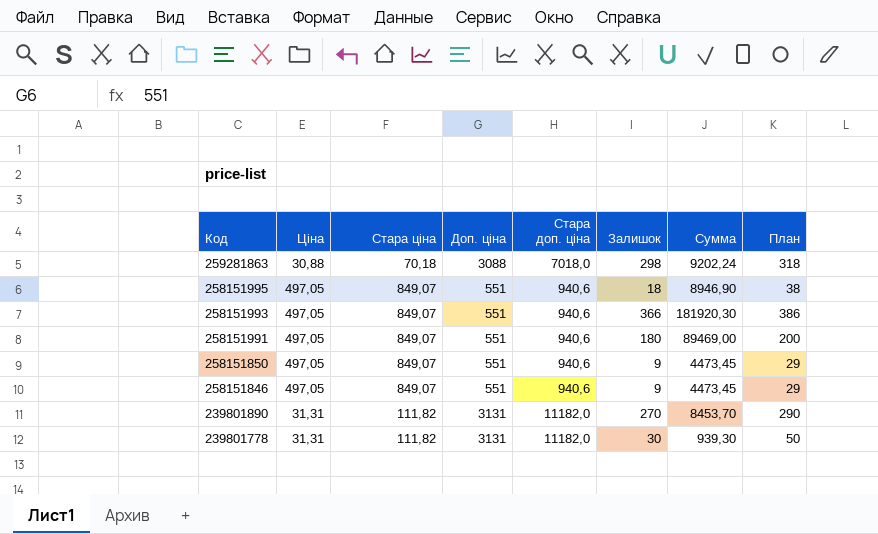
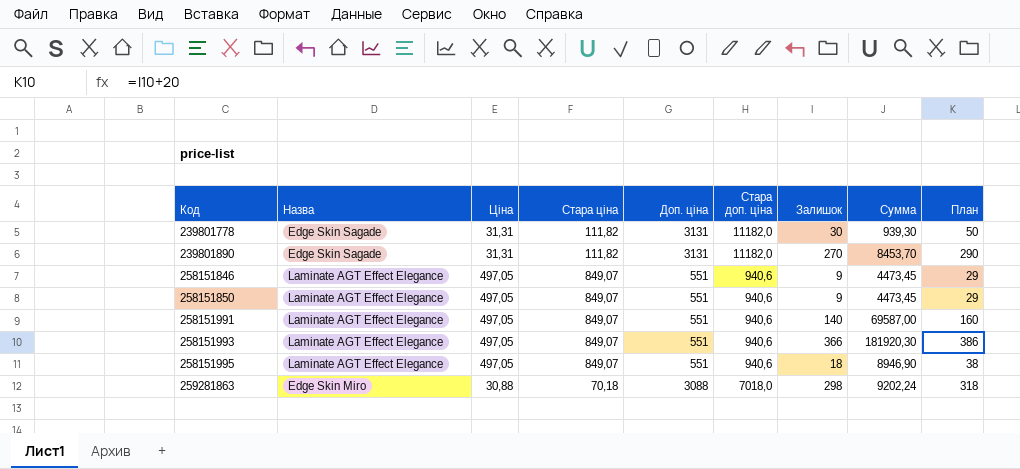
row order: Код descending -> Код ascending
column Назва | position: none -> 2
258151991 | Залишок: 180 -> 140
258151991 | Сумма: 89469,00 -> 69587,00
258151991 | План: 200 -> 160

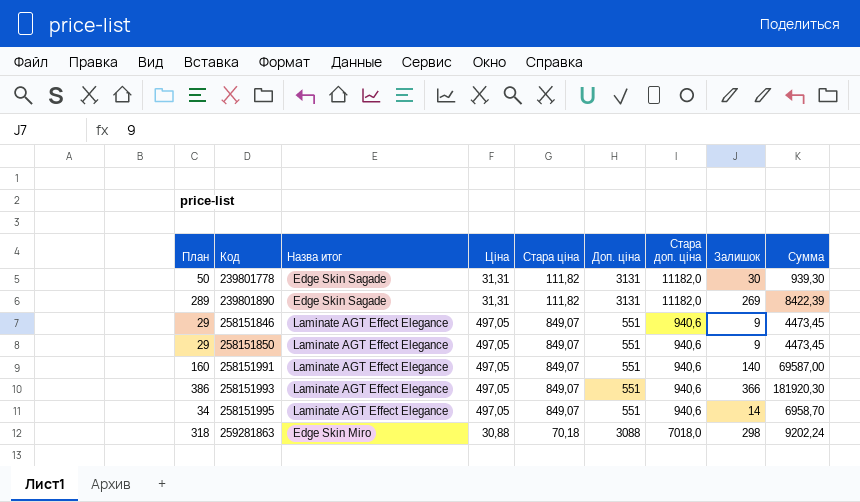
column План | position: 9 -> 1
column name: Назва -> Назва итог
239801890 | План: 290 -> 289
239801890 | Залишок: 270 -> 269
239801890 | Сумма: 8453,70 -> 8422,39
258151995 | План: 38 -> 34
258151995 | Залишок: 18 -> 14
258151995 | Сумма: 8946,90 -> 6958,70

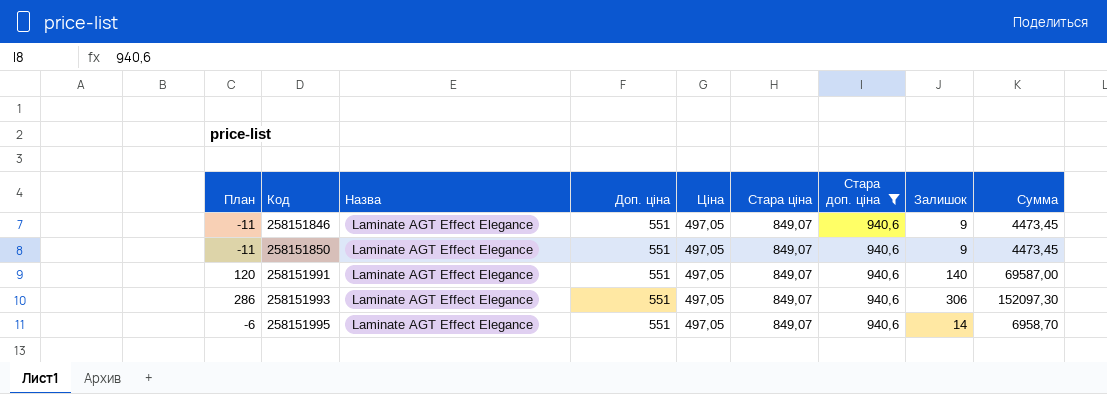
filter: none -> Стара доп. ціна = 940,6
column План | formula: [Залишок] + 20 -> [Залишок] - 20
column name: Назва итог -> Назва
column Доп. ціна | position: 6 -> 4
258151993 | Залишок: 366 -> 306
258151993 | Сумма: 181920,30 -> 152097,30

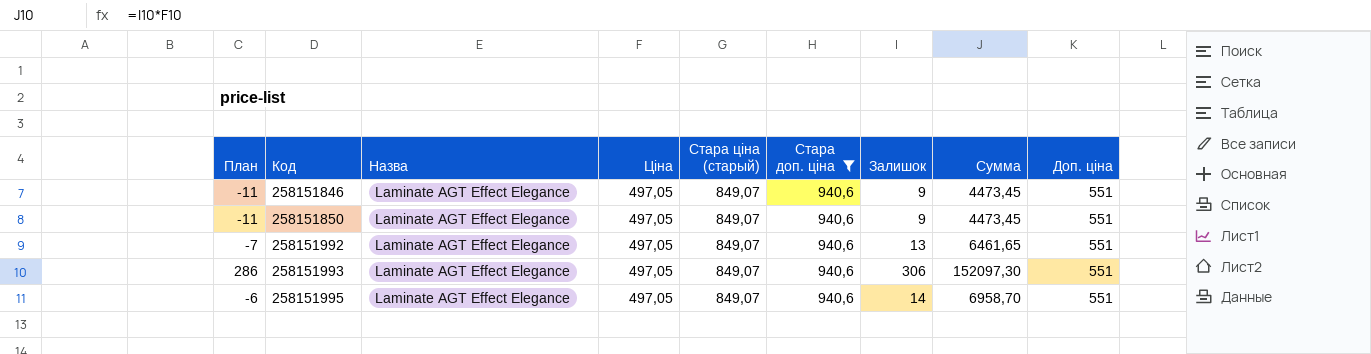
column name: Стара ціна -> Стара ціна (старый)
column Доп. ціна | position: 4 -> 9
row 258151991: 120 | Laminate AGT Effect Elegance | 551 | 497,05 | 849,07 | 940,6 | 140 | 69587,00 -> none
row 258151992: none -> -7 | Laminate AGT Effect Elegance | 497,05 | 849,07 | 940,6 | 13 | 6461,65 | 551

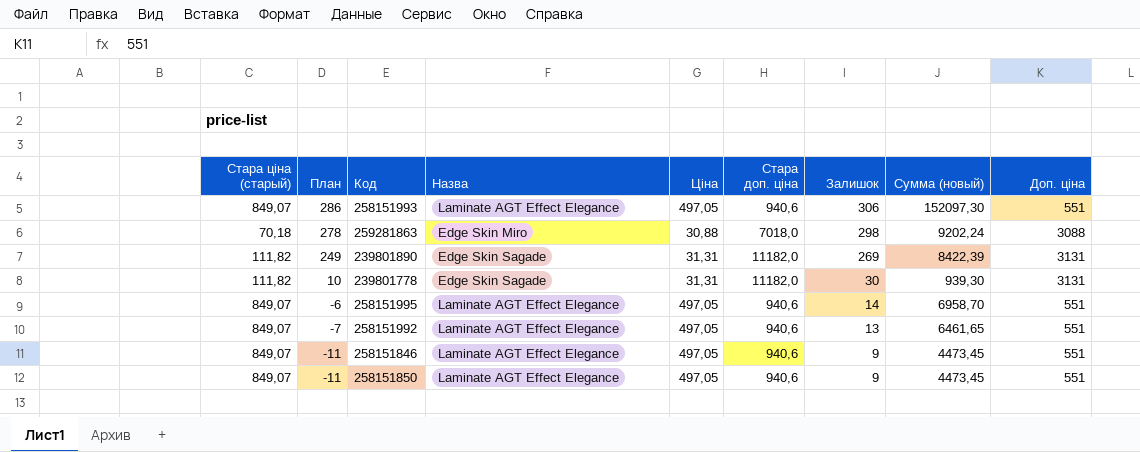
filter: Стара доп. ціна = 940,6 -> none
row order: Код ascending -> План descending
column Стара ціна (старый) | position: 5 -> 1
column name: Сумма -> Сумма (новый)

